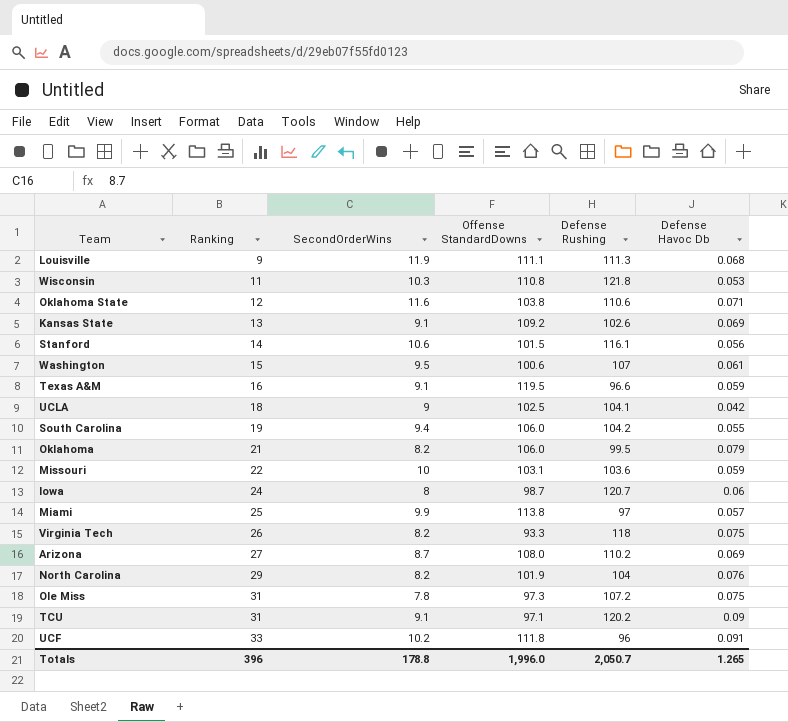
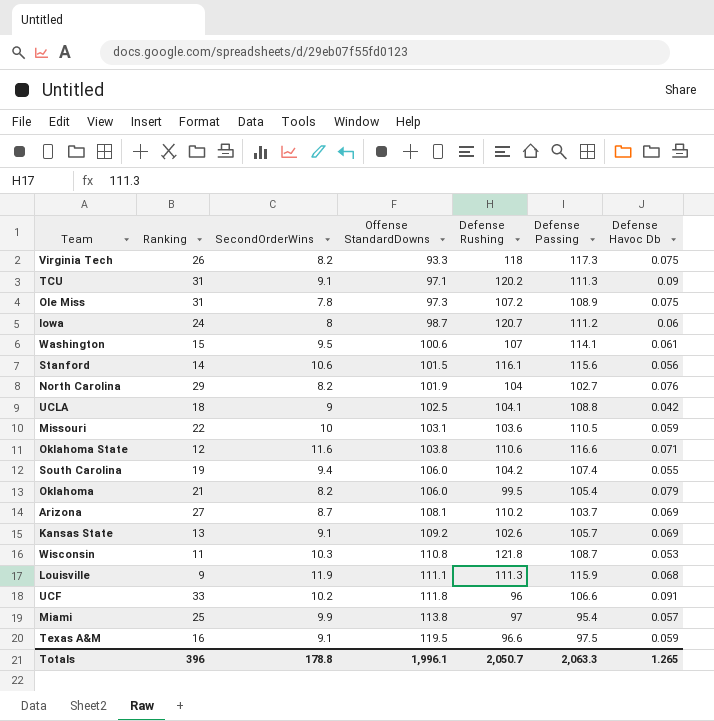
row order: Ranking ascending -> Offense StandardDowns ascending
column Defense Passing | position: none -> 6
Arizona | Offense StandardDowns: 108.0 -> 108.1
Totals | Offense StandardDowns: 1,996.0 -> 1,996.1

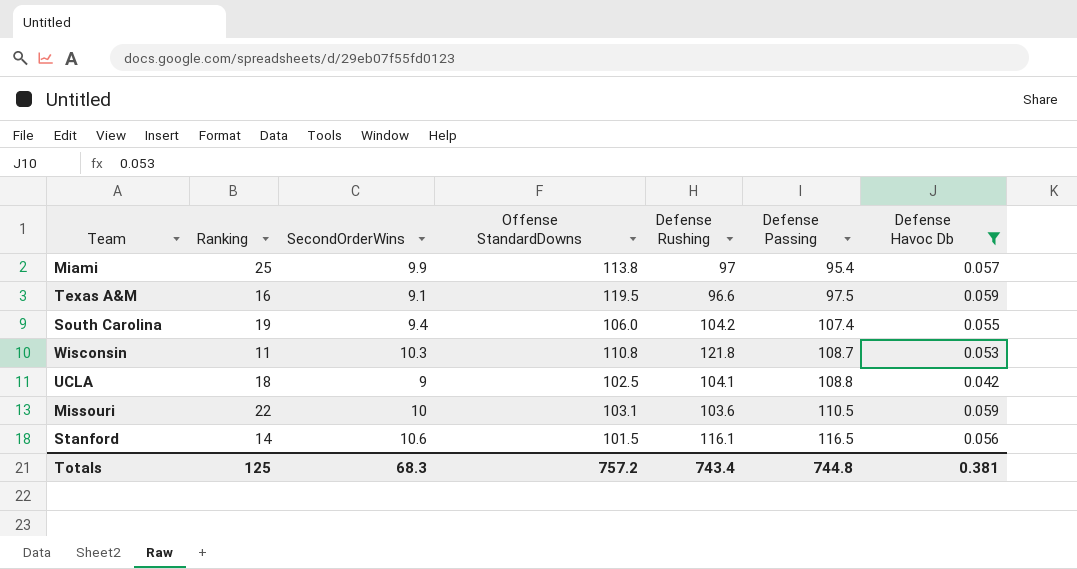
filter: none -> Defense Havoc Db <= 0.059
row order: Offense StandardDowns ascending -> Defense Passing ascending
Stanford | Defense Passing: 115.6 -> 116.5
Totals | Ranking: 396 -> 125
Totals | SecondOrderWins: 178.8 -> 68.3
Totals | Offense StandardDowns: 1,996.1 -> 757.2
Totals | Defense Rushing: 2,050.7 -> 743.4
Totals | Defense Passing: 2,063.3 -> 744.8
Totals | Defense Havoc Db: 1.265 -> 0.381

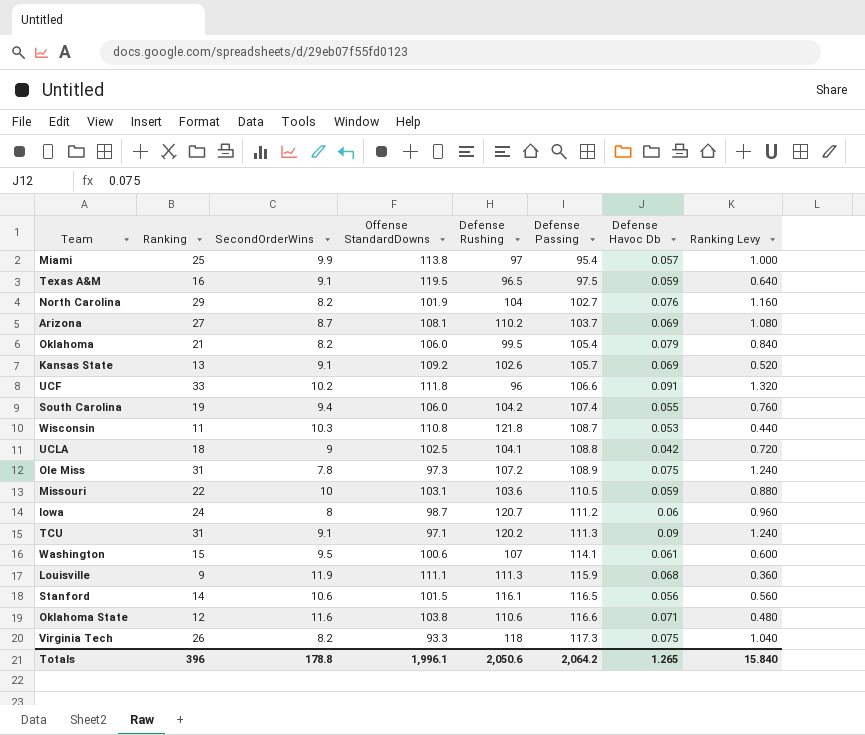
filter: Defense Havoc Db <= 0.059 -> none
column Ranking Levy | formula: none -> [Ranking] * 0.04
Texas A&M | Defense Rushing: 96.6 -> 96.5
Totals | Ranking: 125 -> 396
Totals | SecondOrderWins: 68.3 -> 178.8
Totals | Offense StandardDowns: 757.2 -> 1,996.1
Totals | Defense Rushing: 743.4 -> 2,050.6
Totals | Defense Passing: 744.8 -> 2,064.2
Totals | Defense Havoc Db: 0.381 -> 1.265

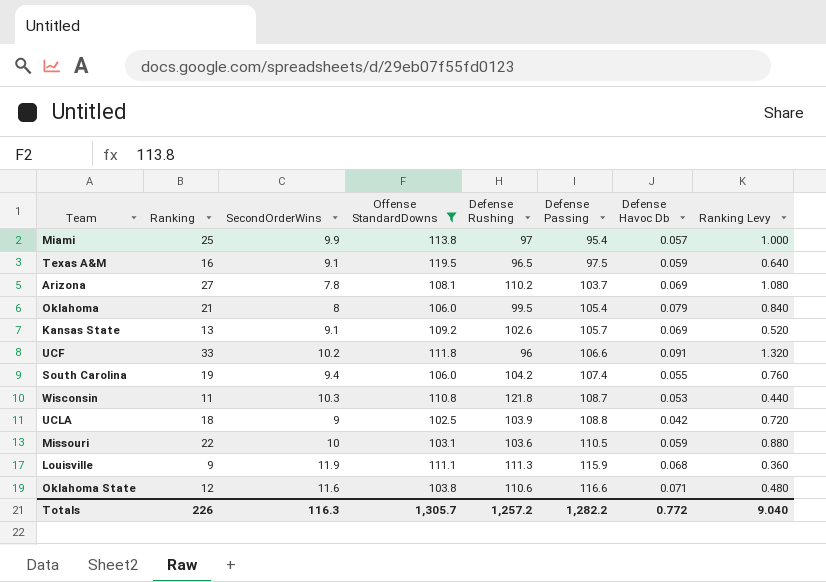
filter: none -> Offense StandardDowns >= 102.5
Arizona | SecondOrderWins: 8.7 -> 7.8
Oklahoma | SecondOrderWins: 8.2 -> 8
UCLA | Defense Rushing: 104.1 -> 103.9
Totals | Ranking: 396 -> 226
Totals | SecondOrderWins: 178.8 -> 116.3
Totals | Offense StandardDowns: 1,996.1 -> 1,305.7
Totals | Defense Rushing: 2,050.6 -> 1,257.2
Totals | Defense Passing: 2,064.2 -> 1,282.2
Totals | Defense Havoc Db: 1.265 -> 0.772
Totals | Ranking Levy: 15.840 -> 9.040

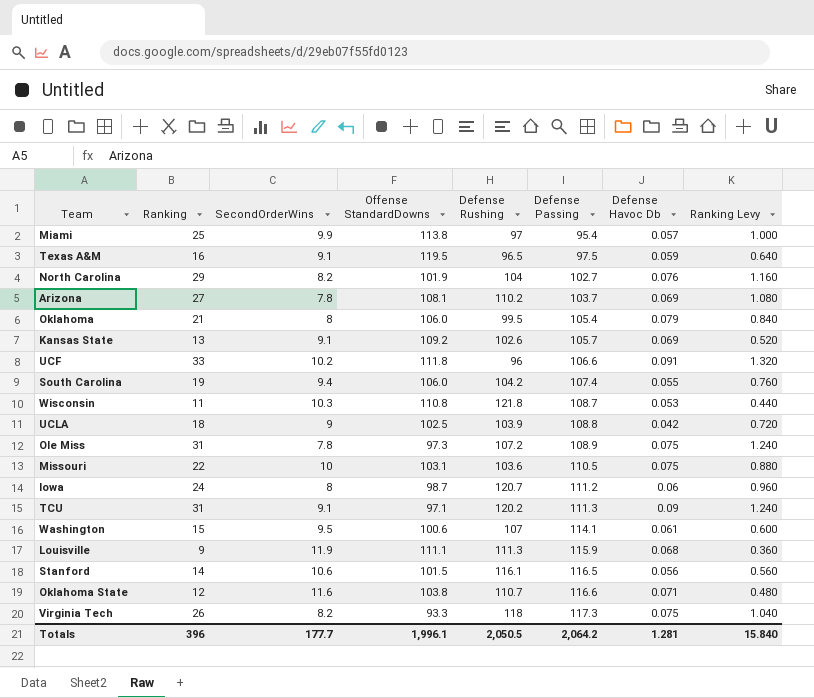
filter: Offense StandardDowns >= 102.5 -> none
Missouri | Defense Havoc Db: 0.059 -> 0.075
Oklahoma State | Defense Rushing: 110.6 -> 110.7
Totals | Ranking: 226 -> 396
Totals | SecondOrderWins: 116.3 -> 177.7
Totals | Offense StandardDowns: 1,305.7 -> 1,996.1
Totals | Defense Rushing: 1,257.2 -> 2,050.5
Totals | Defense Passing: 1,282.2 -> 2,064.2
Totals | Defense Havoc Db: 0.772 -> 1.281
Totals | Ranking Levy: 9.040 -> 15.840

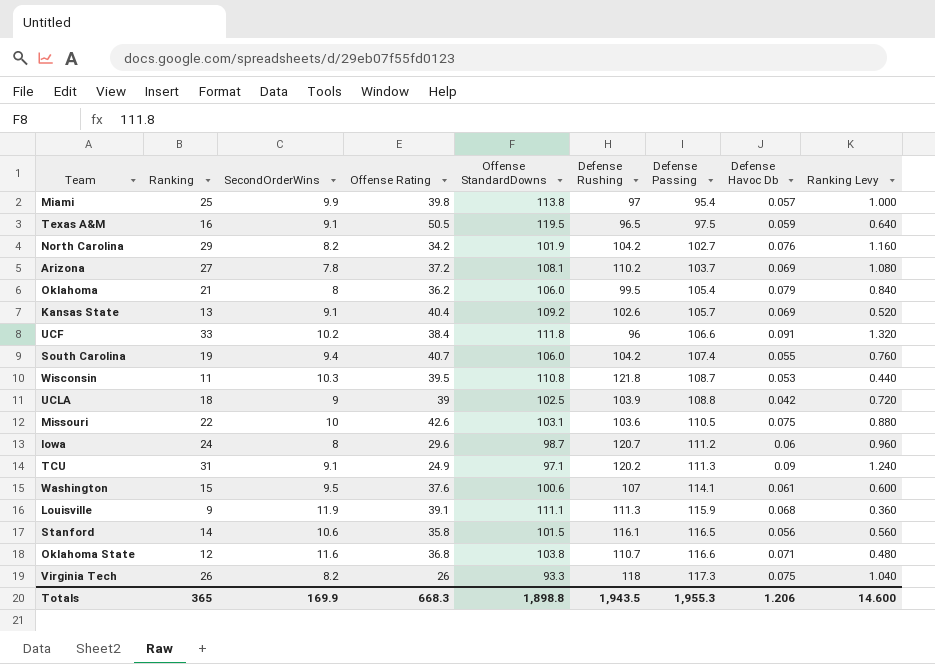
column Offense Rating | position: none -> 4
row Ole Miss: 31 | 7.8 | 97.3 | 107.2 | 108.9 | 0.075 | 1.240 -> none
North Carolina | Defense Rushing: 104 -> 104.2
Totals | Ranking: 396 -> 365
Totals | SecondOrderWins: 177.7 -> 169.9
Totals | Offense StandardDowns: 1,996.1 -> 1,898.8
Totals | Defense Rushing: 2,050.5 -> 1,943.5
Totals | Defense Passing: 2,064.2 -> 1,955.3
Totals | Defense Havoc Db: 1.281 -> 1.206
Totals | Ranking Levy: 15.840 -> 14.600

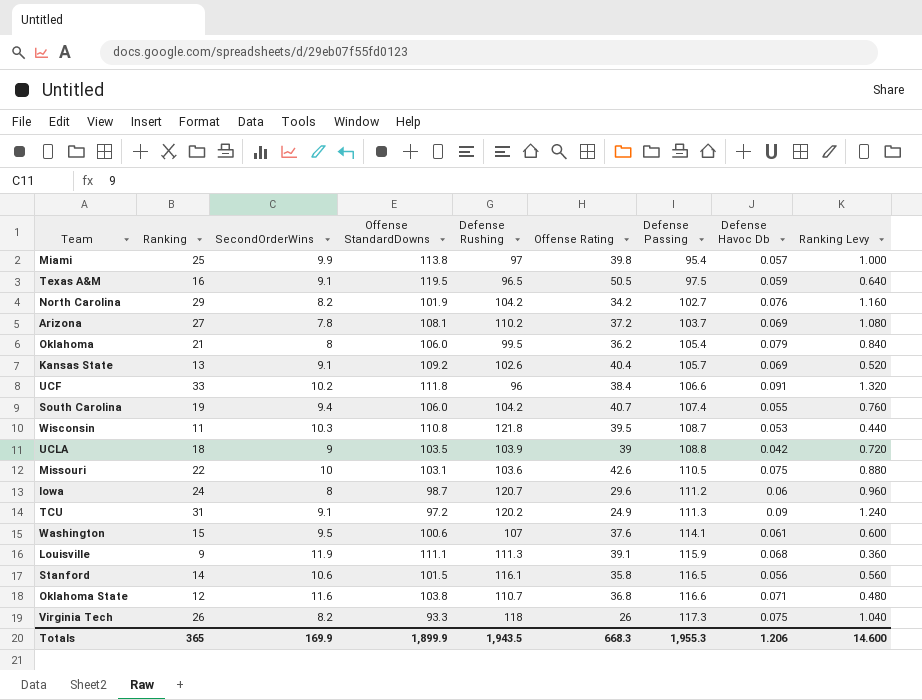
column Offense Rating | position: 4 -> 6
UCLA | Offense StandardDowns: 102.5 -> 103.5
TCU | Offense StandardDowns: 97.1 -> 97.2
Totals | Offense StandardDowns: 1,898.8 -> 1,899.9

